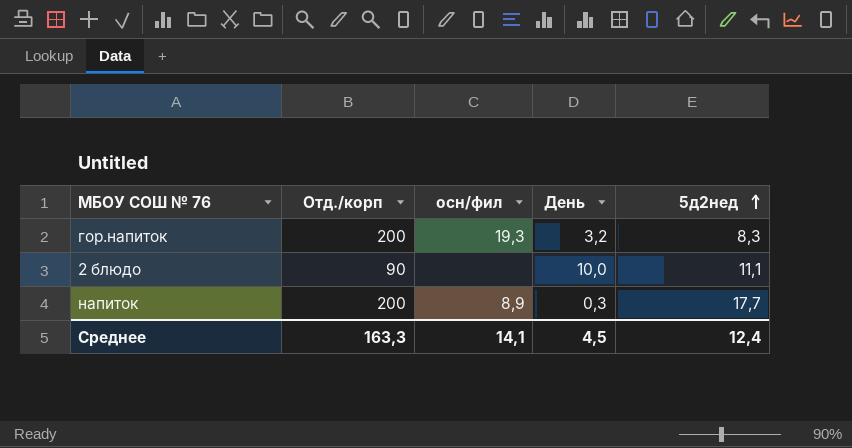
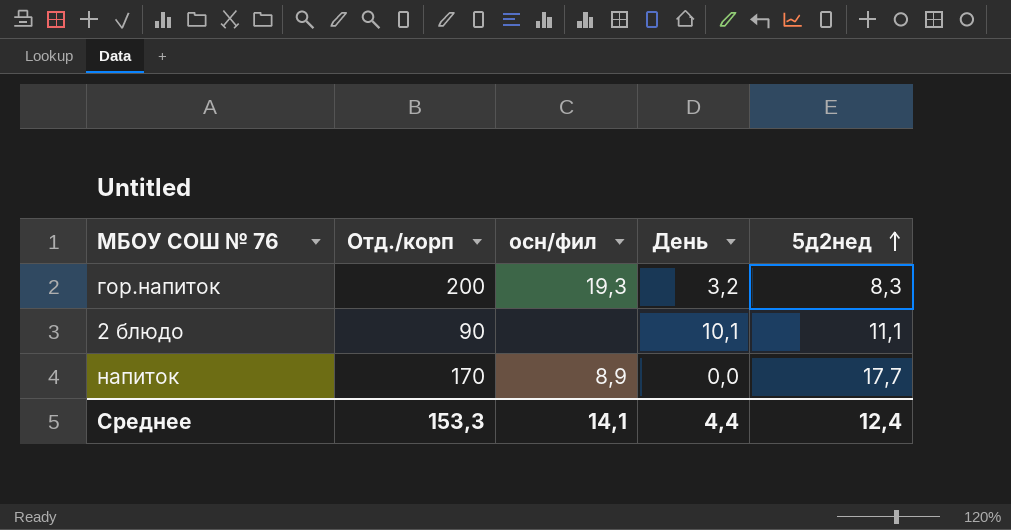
2 блюдо | День: 10,0 -> 10,1
напиток | Отд./корп: 200 -> 170
напиток | День: 0,3 -> 0,0
Среднее | Отд./корп: 163,3 -> 153,3
Среднее | День: 4,5 -> 4,4

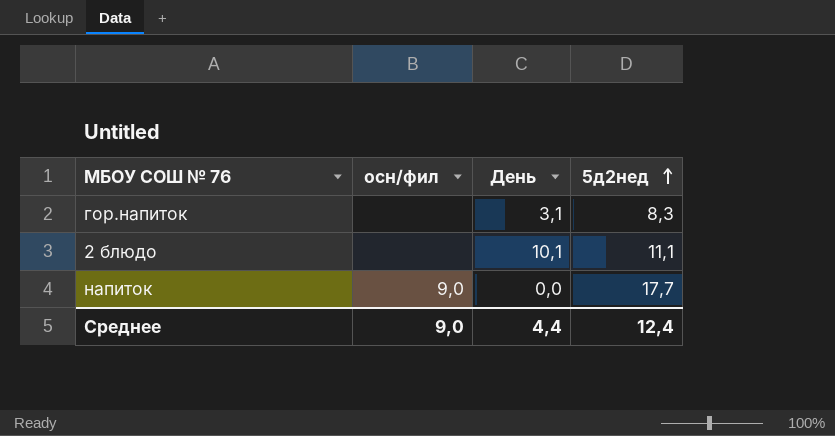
column Отд./корп | position: 2 -> none
гор.напиток | осн/фил: 19,3 -> none
гор.напиток | День: 3,2 -> 3,1
напиток | осн/фил: 8,9 -> 9,0
Среднее | осн/фил: 14,1 -> 9,0

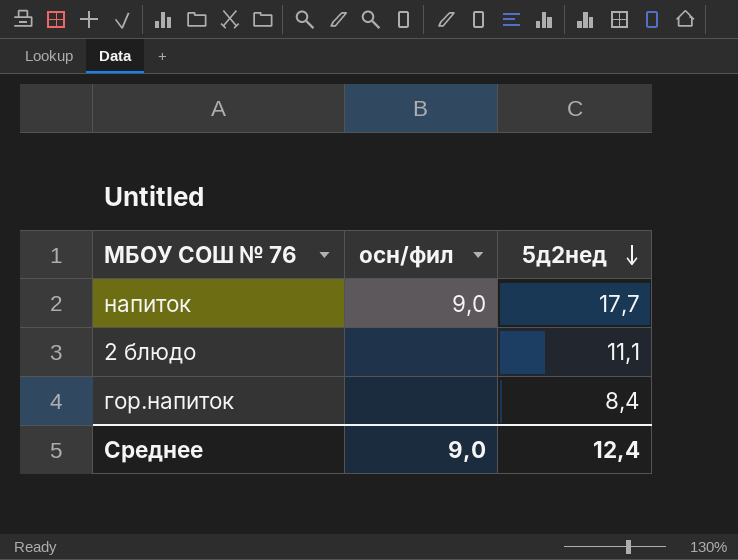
row order: 5д2нед ascending -> 5д2нед descending
column День | position: 3 -> none
гор.напиток | 5д2нед: 8,3 -> 8,4

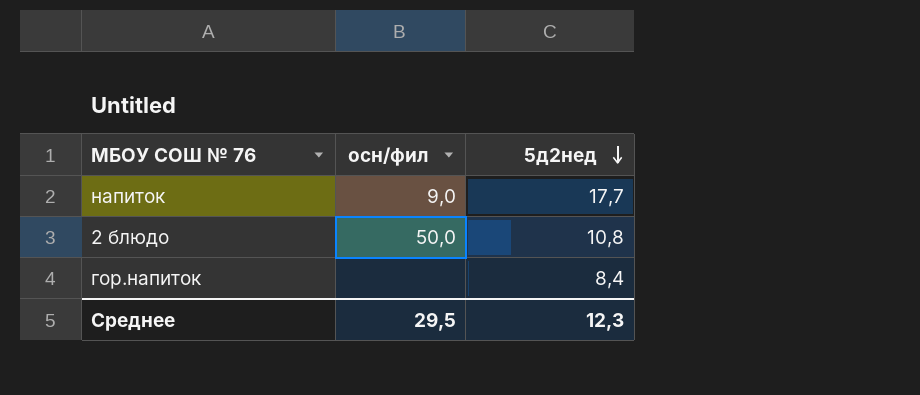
2 блюдо | осн/фил: none -> 50,0
2 блюдо | 5д2нед: 11,1 -> 10,8
Среднее | осн/фил: 9,0 -> 29,5
Среднее | 5д2нед: 12,4 -> 12,3

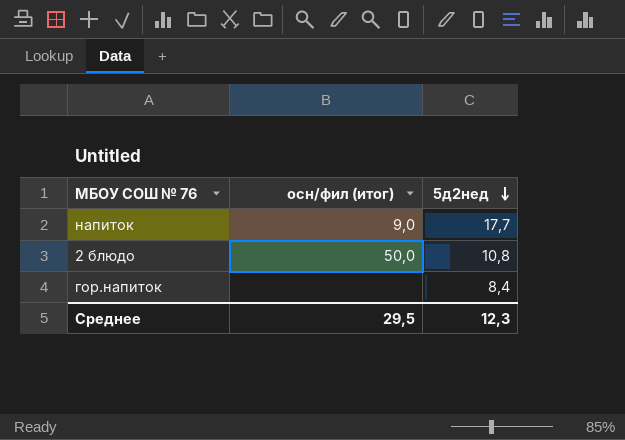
column name: осн/фил -> осн/фил (итог)

